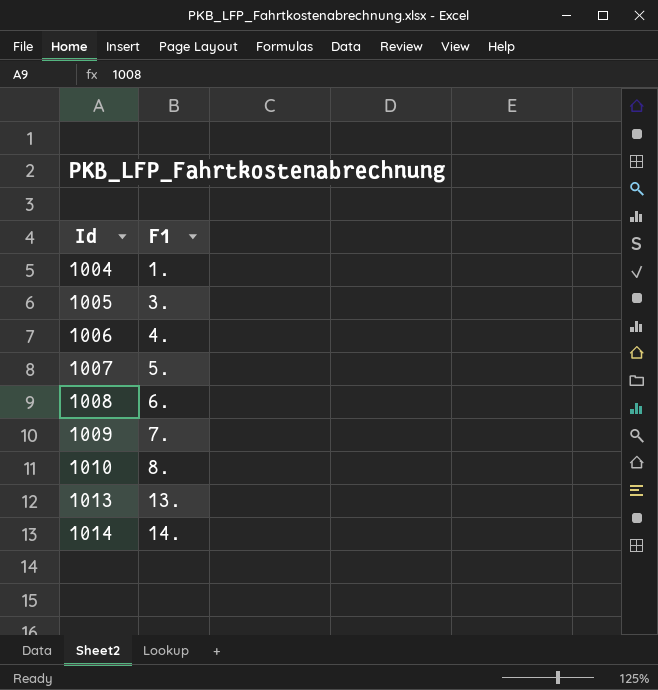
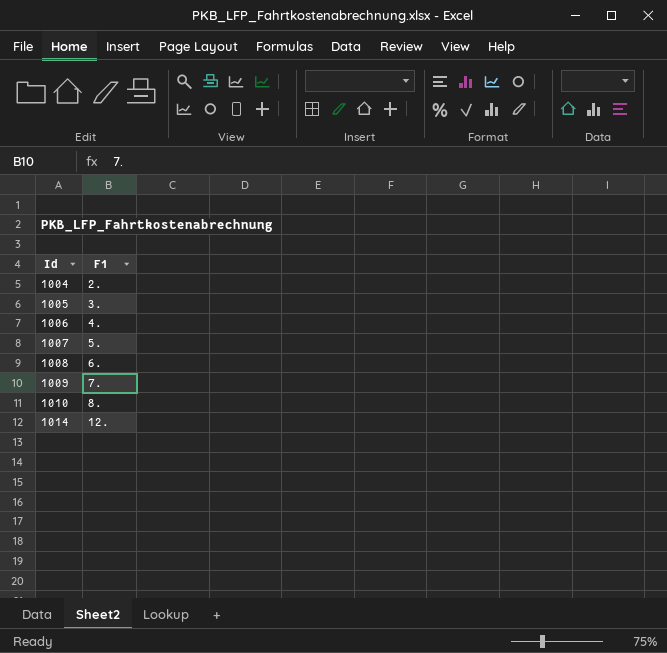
row 1013: 13. -> none
1004 | F1: 1. -> 2.
1014 | F1: 14. -> 12.

